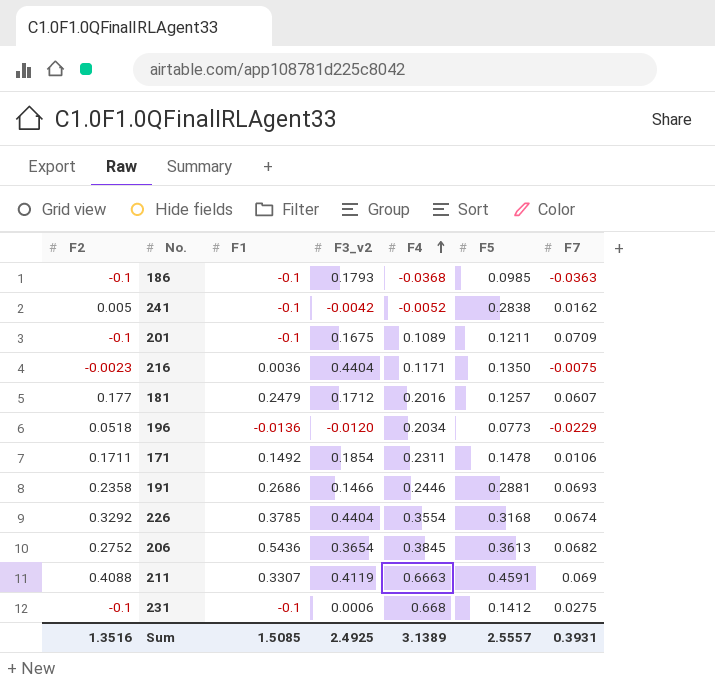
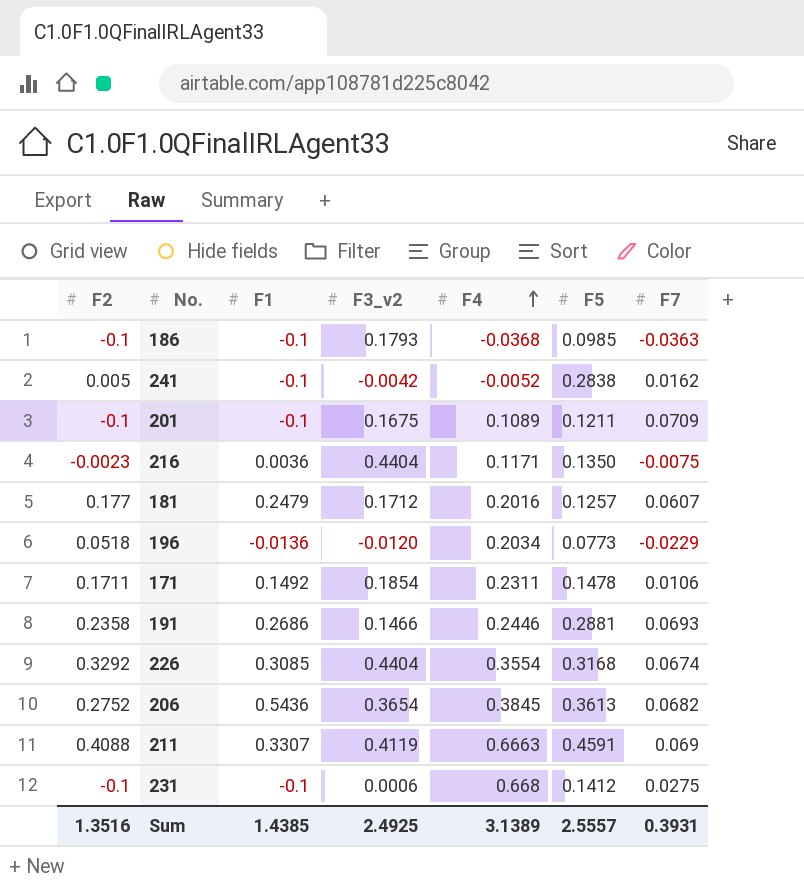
226 | F1: 0.3785 -> 0.3085
Sum | F1: 1.5085 -> 1.4385

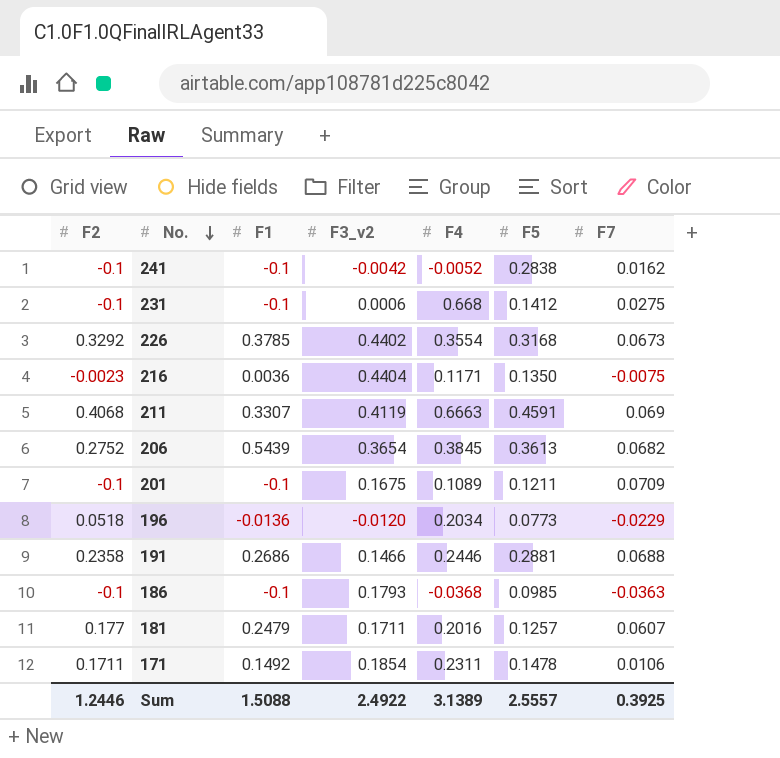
row order: F4 ascending -> No. descending
241 | F2: 0.005 -> -0.1
226 | F1: 0.3085 -> 0.3785
226 | F3_v2: 0.4404 -> 0.4402
226 | F7: 0.0674 -> 0.0673
211 | F2: 0.4088 -> 0.4068
206 | F1: 0.5436 -> 0.5439
191 | F7: 0.0693 -> 0.0688
181 | F3_v2: 0.1712 -> 0.1711
Sum | F2: 1.3516 -> 1.2446
Sum | F1: 1.4385 -> 1.5088
Sum | F3_v2: 2.4925 -> 2.4922
Sum | F7: 0.3931 -> 0.3925

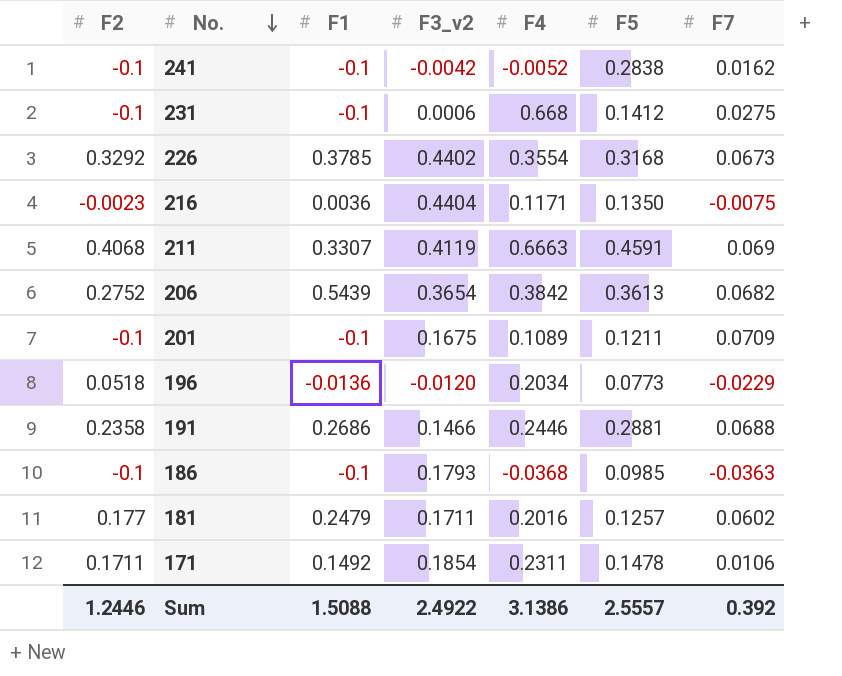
206 | F4: 0.3845 -> 0.3842
181 | F7: 0.0607 -> 0.0602
Sum | F4: 3.1389 -> 3.1386
Sum | F7: 0.3925 -> 0.392

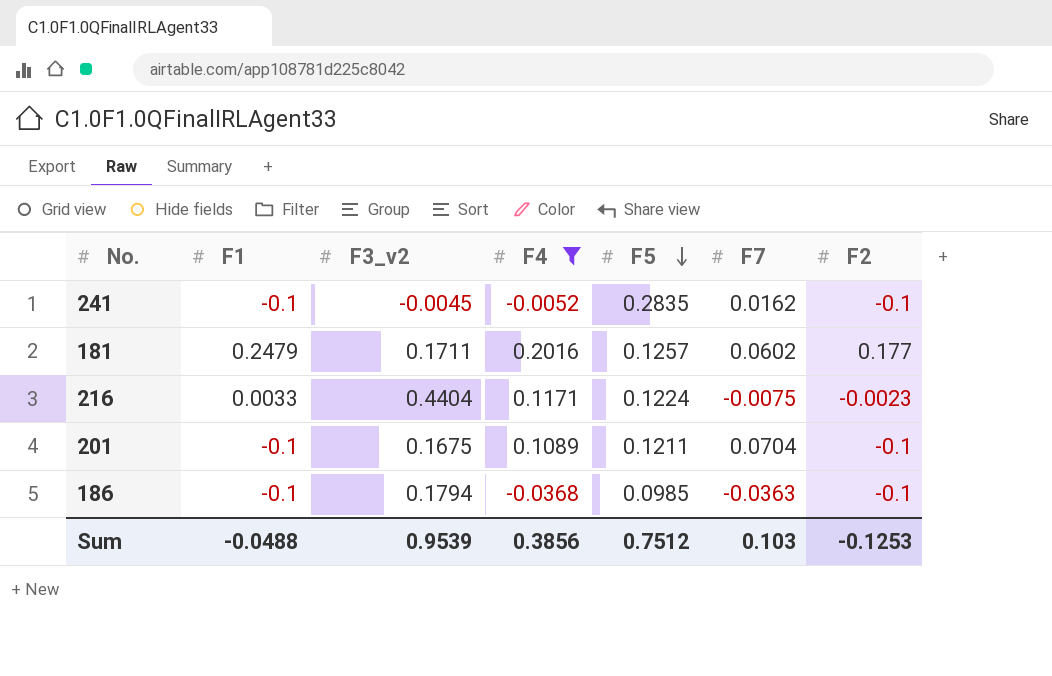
filter: none -> F4 <= 0.2016
row order: No. descending -> F5 descending
column F2 | position: 1 -> 7
241 | F3_v2: -0.0042 -> -0.0045
241 | F5: 0.2838 -> 0.2835
216 | F1: 0.0036 -> 0.0033
216 | F5: 0.1350 -> 0.1224
201 | F7: 0.0709 -> 0.0704
186 | F3_v2: 0.1793 -> 0.1794
Sum | F1: 1.5088 -> -0.0488
Sum | F3_v2: 2.4922 -> 0.9539
Sum | F4: 3.1386 -> 0.3856
Sum | F5: 2.5557 -> 0.7512
Sum | F7: 0.392 -> 0.103
Sum | F2: 1.2446 -> -0.1253

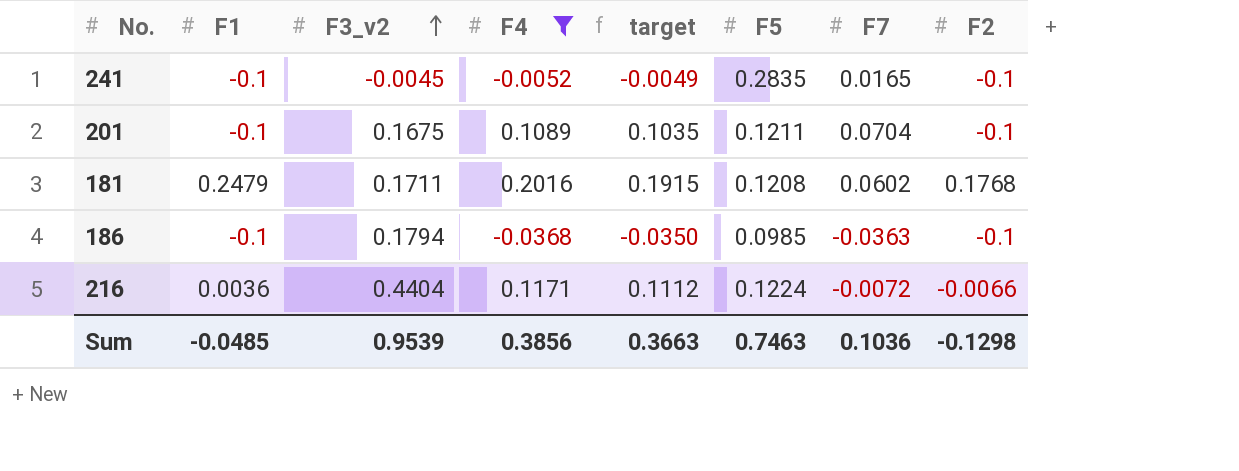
row order: F5 descending -> F3_v2 ascending
column target | formula: none -> [F4] * 0.95
241 | F7: 0.0162 -> 0.0165
181 | F5: 0.1257 -> 0.1208
181 | F2: 0.177 -> 0.1768
216 | F1: 0.0033 -> 0.0036
216 | F7: -0.0075 -> -0.0072
216 | F2: -0.0023 -> -0.0066
Sum | F1: -0.0488 -> -0.0485
Sum | F5: 0.7512 -> 0.7463
Sum | F7: 0.103 -> 0.1036
Sum | F2: -0.1253 -> -0.1298

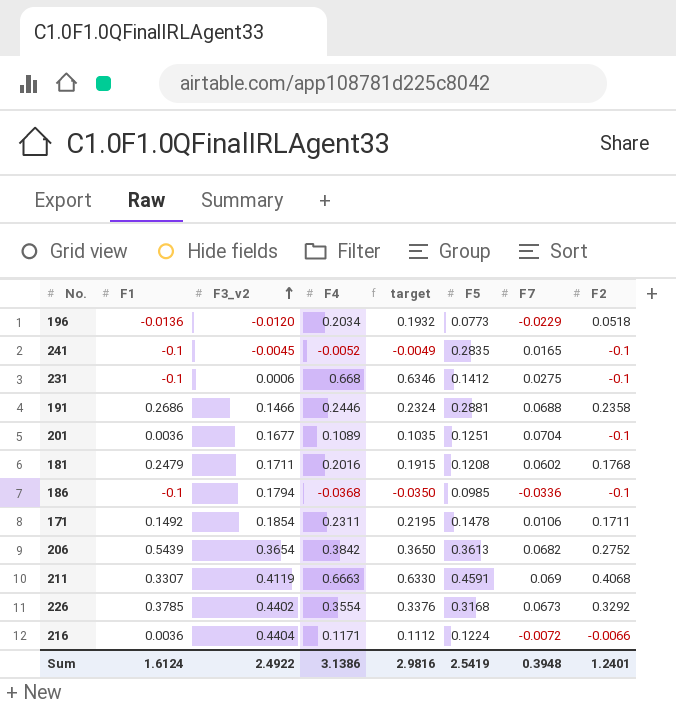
filter: F4 <= 0.2016 -> none
201 | F1: -0.1 -> 0.0036
201 | F3_v2: 0.1675 -> 0.1677
201 | F5: 0.1211 -> 0.1251
186 | F7: -0.0363 -> -0.0336
Sum | F1: -0.0485 -> 1.6124
Sum | F3_v2: 0.9539 -> 2.4922
Sum | F4: 0.3856 -> 3.1386
Sum | target: 0.3663 -> 2.9816
Sum | F5: 0.7463 -> 2.5419
Sum | F7: 0.1036 -> 0.3948
Sum | F2: -0.1298 -> 1.2401

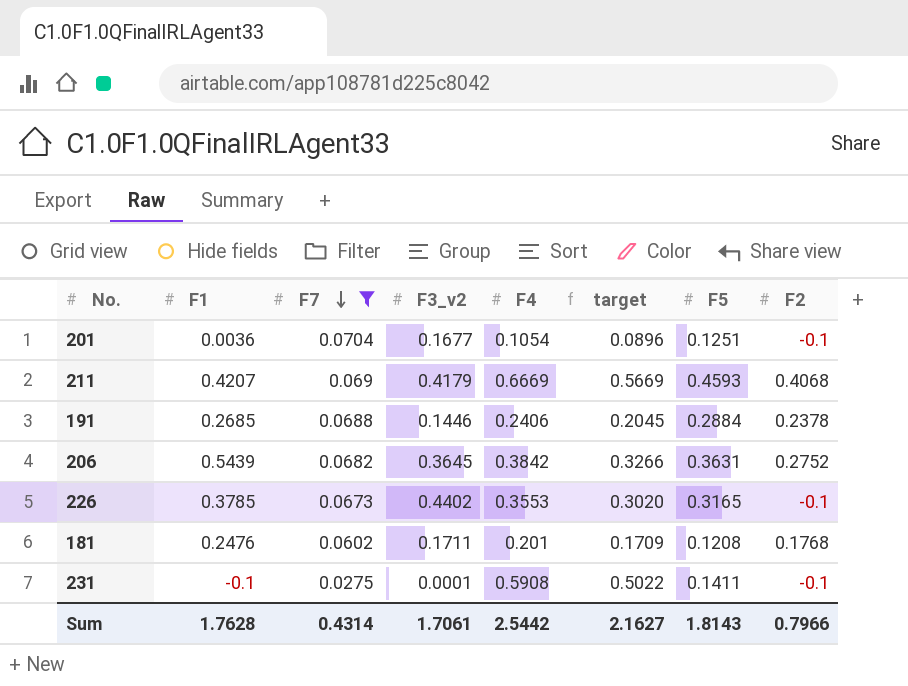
filter: none -> F7 >= 0.0275
row order: F3_v2 ascending -> F7 descending
column F7 | position: 7 -> 3
column target | formula: [F4] * 0.95 -> [F4] * 0.85
201 | F4: 0.1089 -> 0.1054
211 | F1: 0.3307 -> 0.4207
211 | F3_v2: 0.4119 -> 0.4179
211 | F4: 0.6663 -> 0.6669
211 | F5: 0.4591 -> 0.4593
191 | F1: 0.2686 -> 0.2685
191 | F3_v2: 0.1466 -> 0.1446
191 | F4: 0.2446 -> 0.2406
191 | F5: 0.2881 -> 0.2884
191 | F2: 0.2358 -> 0.2378
206 | F3_v2: 0.3654 -> 0.3645
206 | F5: 0.3613 -> 0.3631
226 | F4: 0.3554 -> 0.3553
226 | F5: 0.3168 -> 0.3165
226 | F2: 0.3292 -> -0.1
181 | F1: 0.2479 -> 0.2476
181 | F4: 0.2016 -> 0.201
231 | F3_v2: 0.0006 -> 0.0001
231 | F4: 0.668 -> 0.5908
231 | F5: 0.1412 -> 0.1411
Sum | F1: 1.6124 -> 1.7628
Sum | F7: 0.3948 -> 0.4314
Sum | F3_v2: 2.4922 -> 1.7061
Sum | F4: 3.1386 -> 2.5442
Sum | target: 2.9816 -> 2.1627
Sum | F5: 2.5419 -> 1.8143
Sum | F2: 1.2401 -> 0.7966

